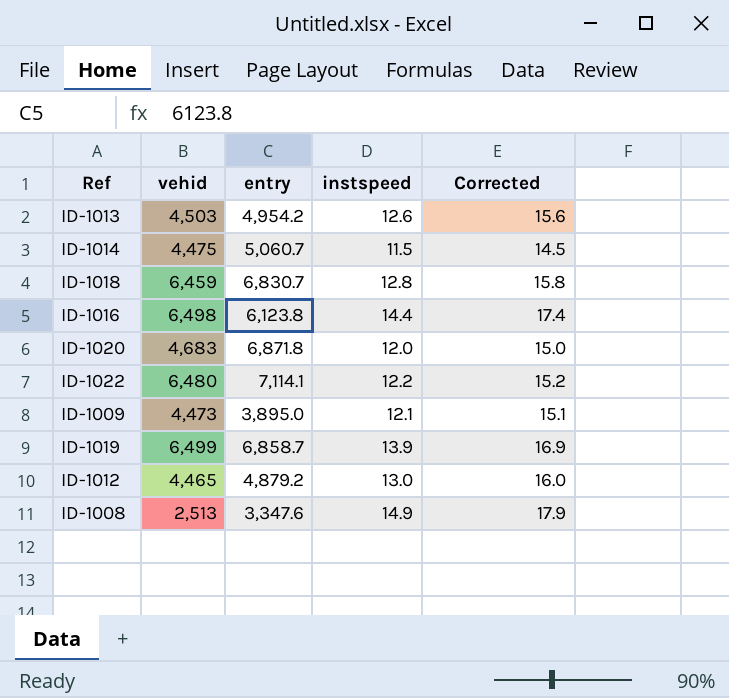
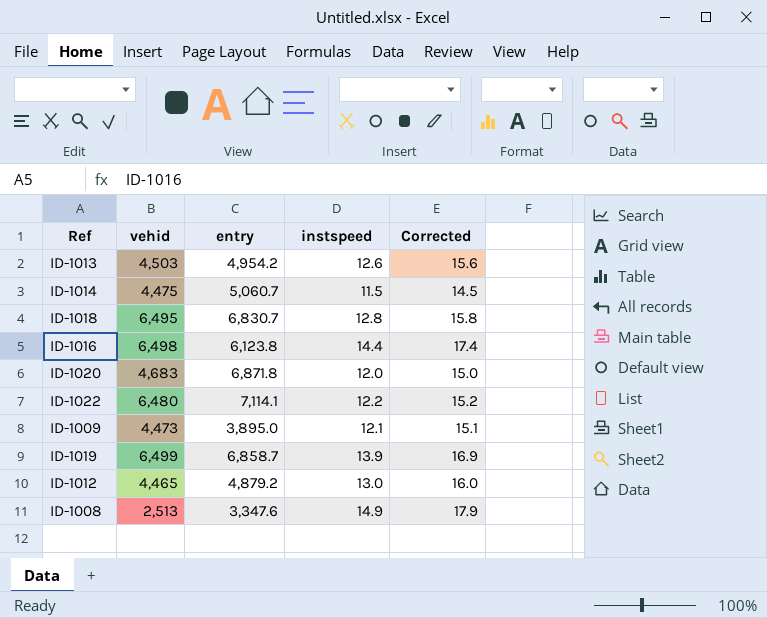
ID-1018 | vehid: 6,459 -> 6,495

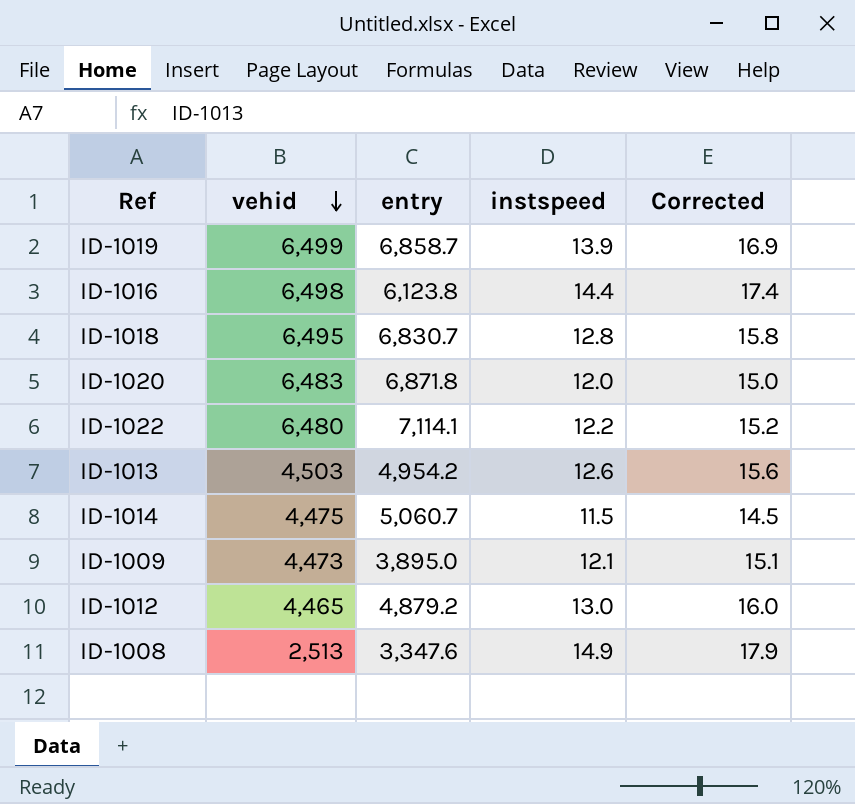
row order: none -> vehid descending
ID-1020 | vehid: 4,683 -> 6,483

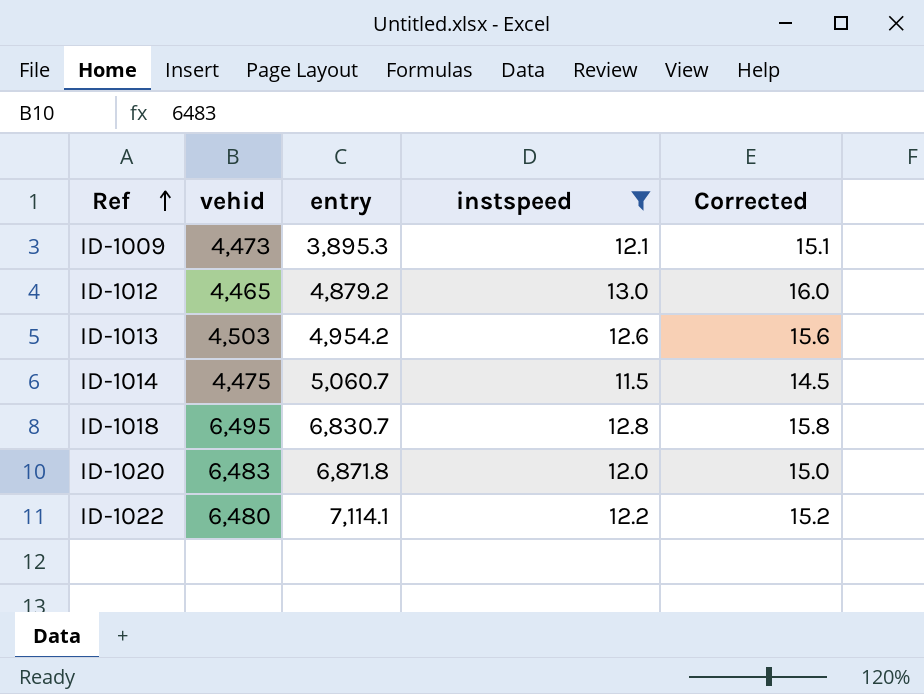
filter: none -> instspeed <= 13.0
row order: vehid descending -> Ref ascending
ID-1009 | entry: 3,895.0 -> 3,895.3

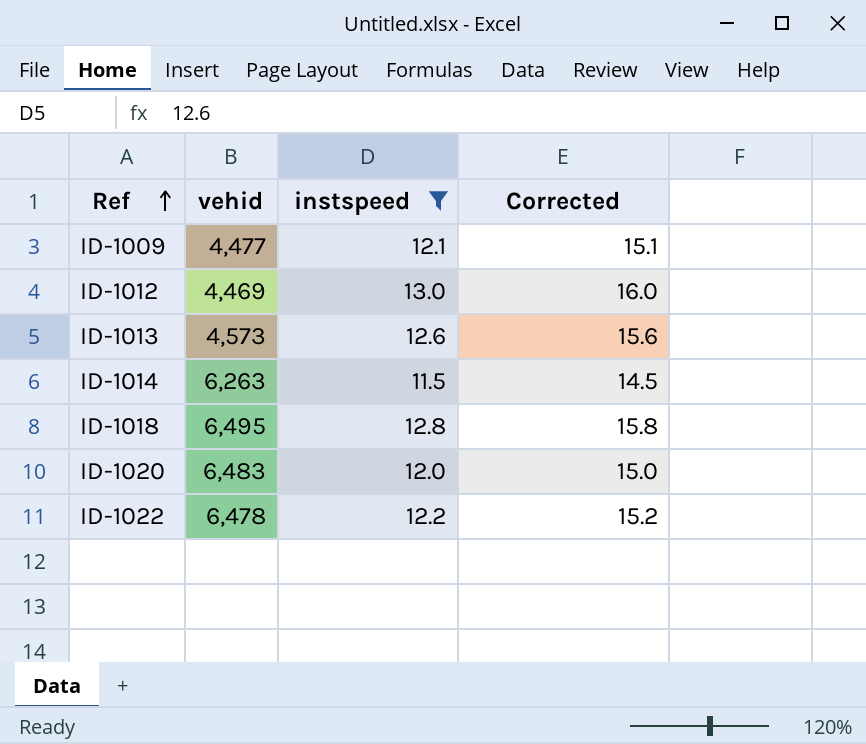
column entry | position: 3 -> none
ID-1009 | vehid: 4,473 -> 4,477
ID-1012 | vehid: 4,465 -> 4,469
ID-1013 | vehid: 4,503 -> 4,573
ID-1014 | vehid: 4,475 -> 6,263
ID-1022 | vehid: 6,480 -> 6,478

